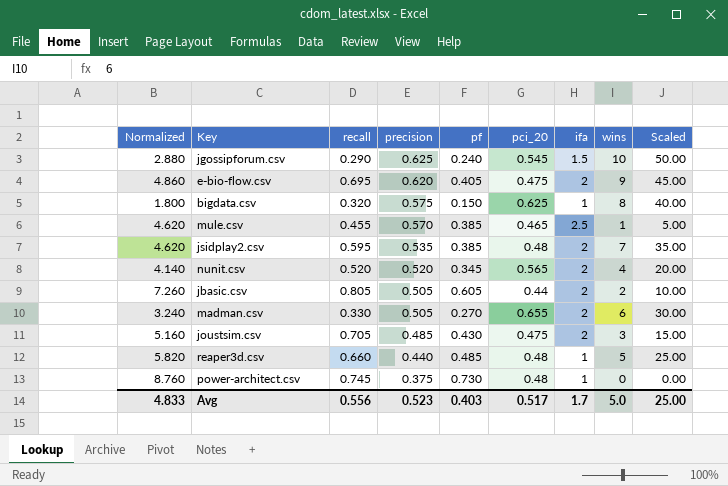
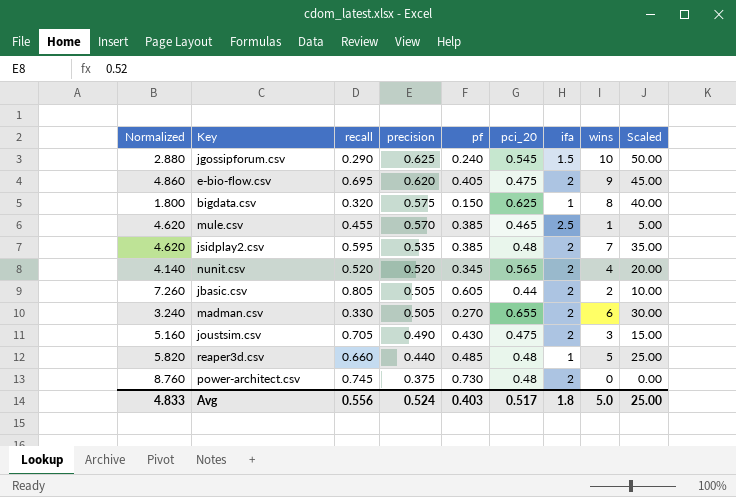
joustsim.csv | precision: 0.485 -> 0.490
power-architect.csv | ifa: 1 -> 2
Avg | precision: 0.523 -> 0.524
Avg | ifa: 1.7 -> 1.8

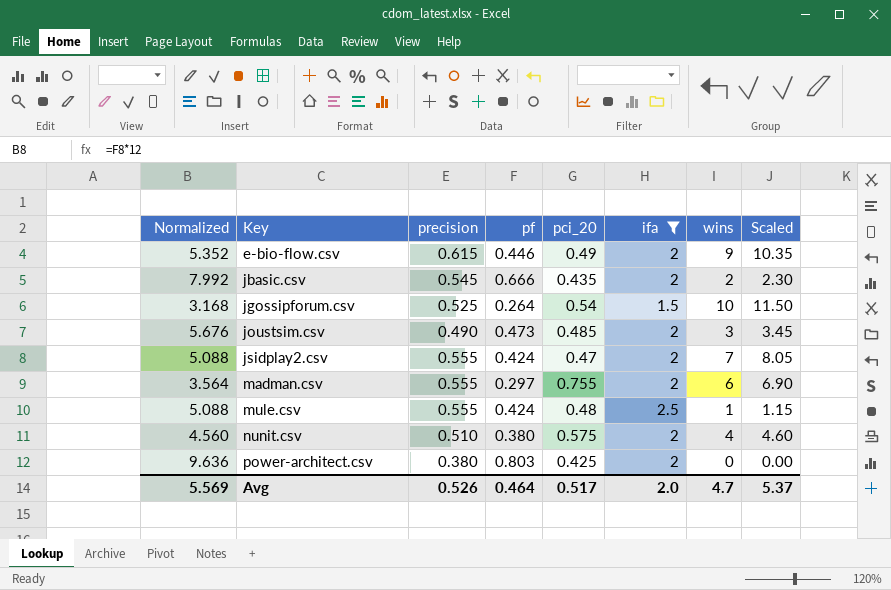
filter: none -> ifa != 1
row order: precision descending -> Key ascending
column recall | position: 3 -> none
column Scaled | formula: [wins] * 5 -> [wins] * 1.15
e-bio-flow.csv | Normalized: 4.860 -> 5.352
e-bio-flow.csv | precision: 0.620 -> 0.615
e-bio-flow.csv | pf: 0.405 -> 0.446
e-bio-flow.csv | pci_20: 0.475 -> 0.49
jbasic.csv | Normalized: 7.260 -> 7.992
jbasic.csv | precision: 0.505 -> 0.545
jbasic.csv | pf: 0.605 -> 0.666
jbasic.csv | pci_20: 0.44 -> 0.435
jgossipforum.csv | Normalized: 2.880 -> 3.168
jgossipforum.csv | precision: 0.625 -> 0.525
jgossipforum.csv | pf: 0.240 -> 0.264
jgossipforum.csv | pci_20: 0.545 -> 0.54
joustsim.csv | Normalized: 5.160 -> 5.676
joustsim.csv | pf: 0.430 -> 0.473
joustsim.csv | pci_20: 0.475 -> 0.485
jsidplay2.csv | Normalized: 4.620 -> 5.088
jsidplay2.csv | precision: 0.535 -> 0.555
jsidplay2.csv | pf: 0.385 -> 0.424
jsidplay2.csv | pci_20: 0.48 -> 0.47
madman.csv | Normalized: 3.240 -> 3.564
madman.csv | precision: 0.505 -> 0.555
madman.csv | pf: 0.270 -> 0.297
madman.csv | pci_20: 0.655 -> 0.755
mule.csv | Normalized: 4.620 -> 5.088
mule.csv | precision: 0.570 -> 0.555
mule.csv | pf: 0.385 -> 0.424
mule.csv | pci_20: 0.465 -> 0.48
nunit.csv | Normalized: 4.140 -> 4.560
nunit.csv | precision: 0.520 -> 0.510
nunit.csv | pf: 0.345 -> 0.380
nunit.csv | pci_20: 0.565 -> 0.575
power-architect.csv | Normalized: 8.760 -> 9.636
power-architect.csv | precision: 0.375 -> 0.380
power-architect.csv | pf: 0.730 -> 0.803
power-architect.csv | pci_20: 0.48 -> 0.425
Avg | Normalized: 4.833 -> 5.569
Avg | precision: 0.524 -> 0.526
Avg | pf: 0.403 -> 0.464
Avg | ifa: 1.8 -> 2.0
Avg | wins: 5.0 -> 4.7
Avg | Scaled: 25.00 -> 5.37

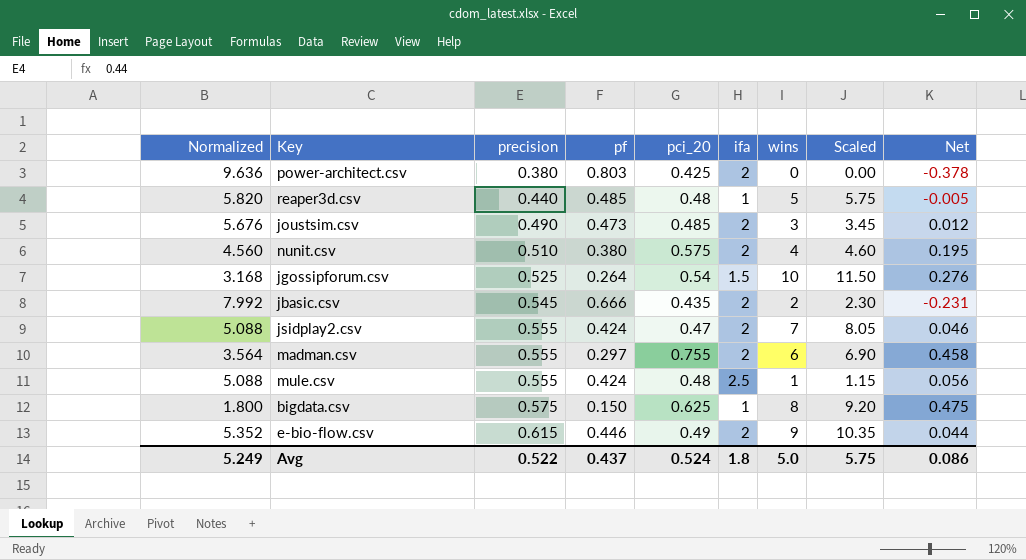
filter: ifa != 1 -> none
row order: Key ascending -> precision ascending
column Net | formula: none -> [pci_20] - [pf]
Avg | Normalized: 5.569 -> 5.249
Avg | precision: 0.526 -> 0.522
Avg | pf: 0.464 -> 0.437
Avg | pci_20: 0.517 -> 0.524
Avg | ifa: 2.0 -> 1.8
Avg | wins: 4.7 -> 5.0
Avg | Scaled: 5.37 -> 5.75

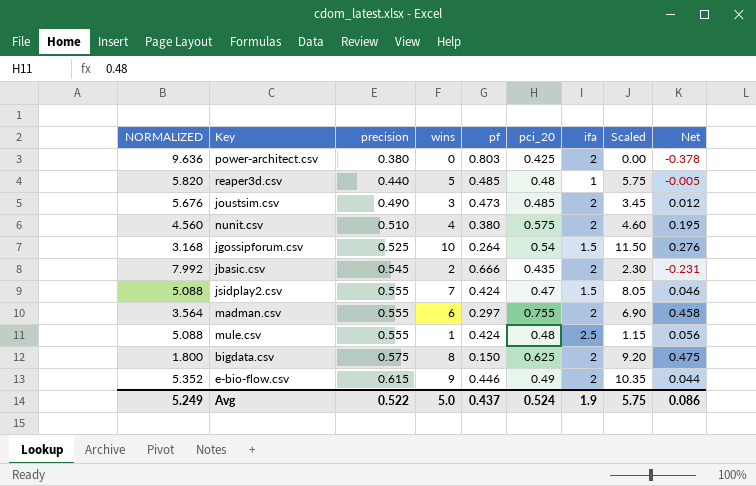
column name: Normalized -> NORMALIZED
column wins | position: 7 -> 4
jsidplay2.csv | ifa: 2 -> 1.5
bigdata.csv | ifa: 1 -> 2
Avg | ifa: 1.8 -> 1.9

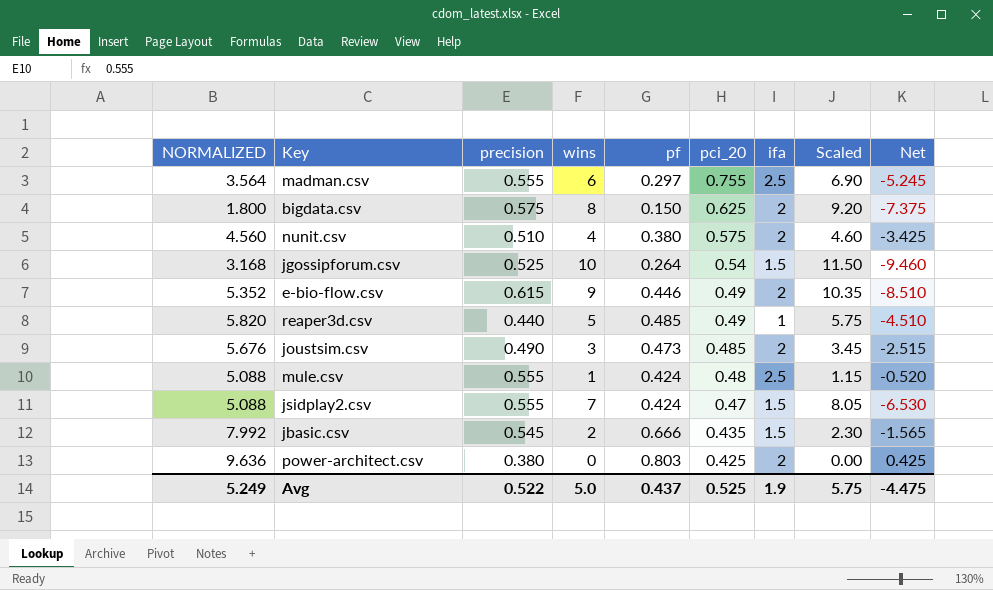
row order: precision ascending -> pci_20 descending
column Net | formula: [pci_20] - [pf] -> [pci_20] - [wins]
madman.csv | ifa: 2 -> 2.5
reaper3d.csv | pci_20: 0.48 -> 0.49
jbasic.csv | ifa: 2 -> 1.5
Avg | pci_20: 0.524 -> 0.525
Avg | Net: 0.086 -> -4.475

